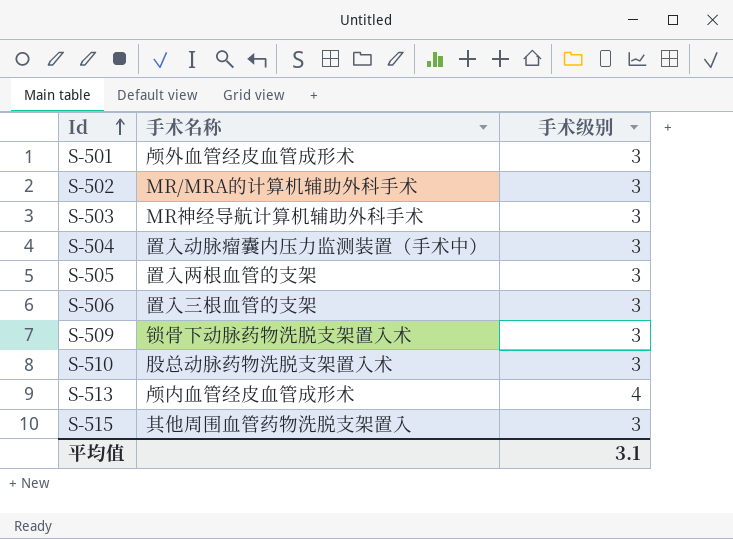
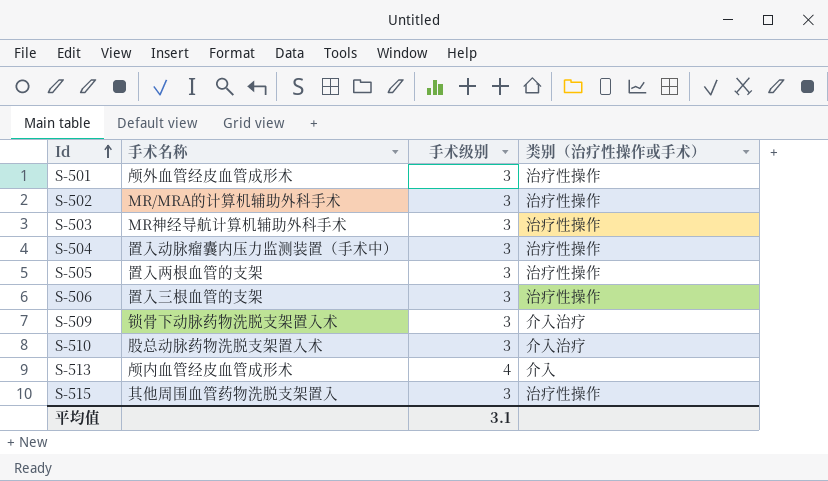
column 类别（治疗性操作或手术） | position: none -> 4

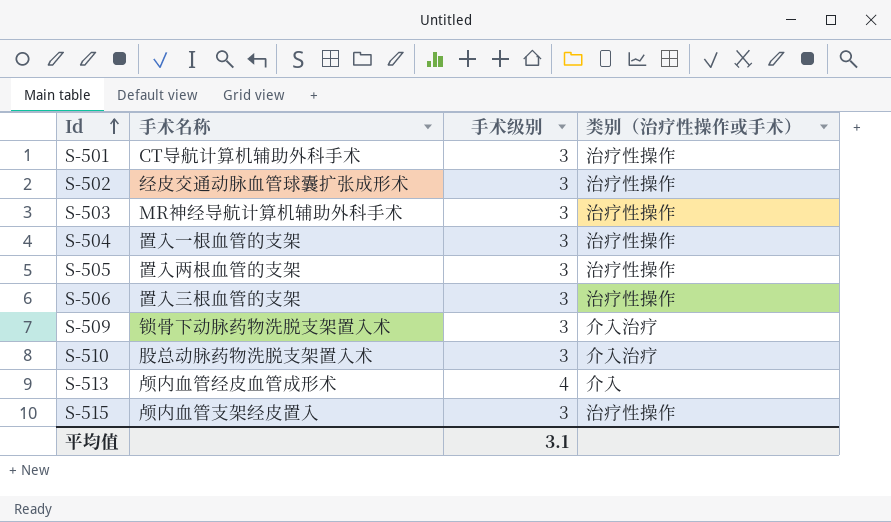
S-501 | 手术名称: 颅外血管经皮血管成形术 -> CT导航计算机辅助外科手术
S-502 | 手术名称: MR/MRA的计算机辅助外科手术 -> 经皮交通动脉血管球囊扩张成形术
S-504 | 手术名称: 置入动脉瘤囊内压力监测装置（手术中） -> 置入一根血管的支架
S-515 | 手术名称: 其他周围血管药物洗脱支架置入 -> 颅内血管支架经皮置入

